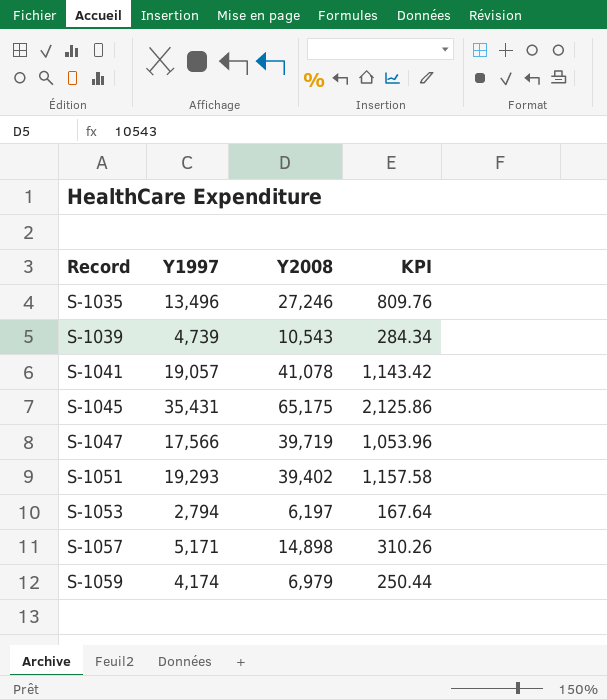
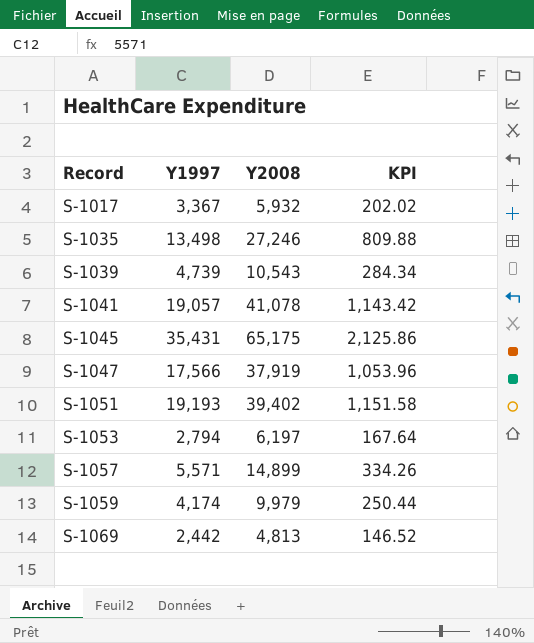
row S-1017: none -> 3,367 | 5,932 | 202.02
S-1035 | Y1997: 13,496 -> 13,498
S-1035 | KPI: 809.76 -> 809.88
S-1047 | Y2008: 39,719 -> 37,919
S-1051 | Y1997: 19,293 -> 19,193
S-1051 | KPI: 1,157.58 -> 1,151.58
S-1057 | Y1997: 5,171 -> 5,571
S-1057 | Y2008: 14,898 -> 14,899
S-1057 | KPI: 310.26 -> 334.26
S-1059 | Y2008: 6,979 -> 9,979
row S-1069: none -> 2,442 | 4,813 | 146.52

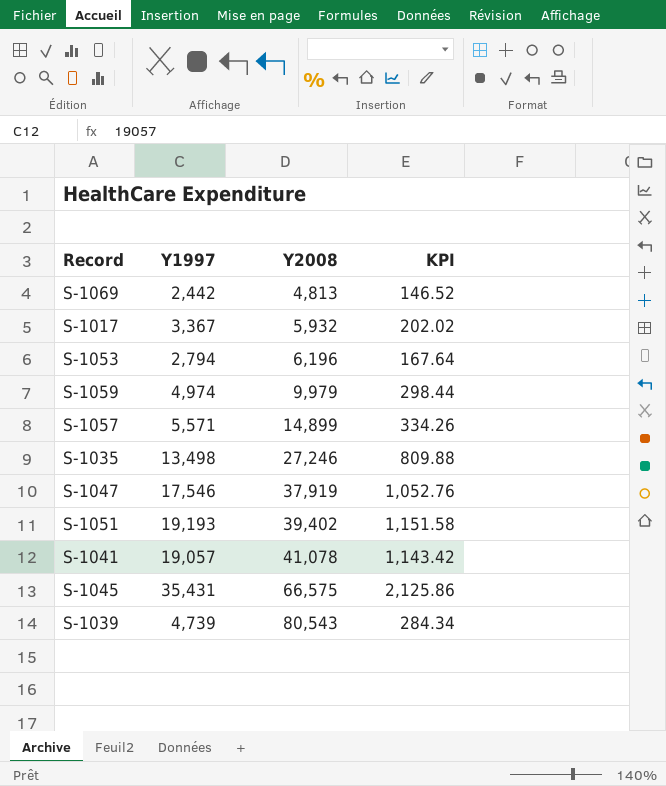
row order: Record ascending -> Y2008 ascending
S-1053 | Y2008: 6,197 -> 6,196
S-1059 | Y1997: 4,174 -> 4,974
S-1059 | KPI: 250.44 -> 298.44
S-1047 | Y1997: 17,566 -> 17,546
S-1047 | KPI: 1,053.96 -> 1,052.76
S-1045 | Y2008: 65,175 -> 66,575
S-1039 | Y2008: 10,543 -> 80,543

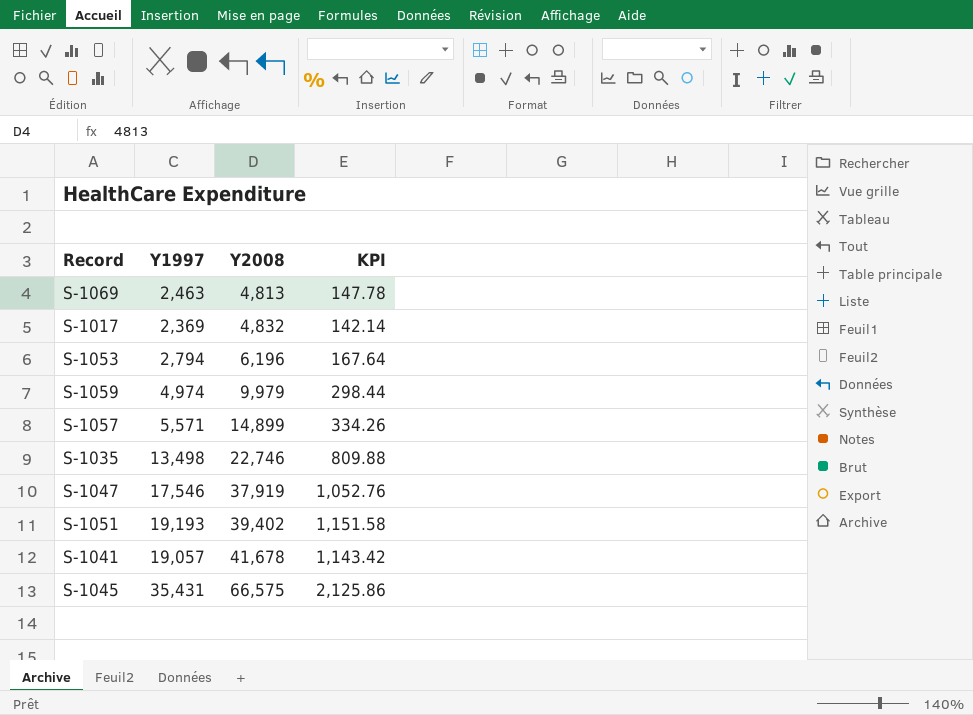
row S-1039: 4,739 | 80,543 | 284.34 -> none
S-1069 | Y1997: 2,442 -> 2,463
S-1069 | KPI: 146.52 -> 147.78
S-1017 | Y1997: 3,367 -> 2,369
S-1017 | Y2008: 5,932 -> 4,832
S-1017 | KPI: 202.02 -> 142.14
S-1035 | Y2008: 27,246 -> 22,746
S-1041 | Y2008: 41,078 -> 41,678

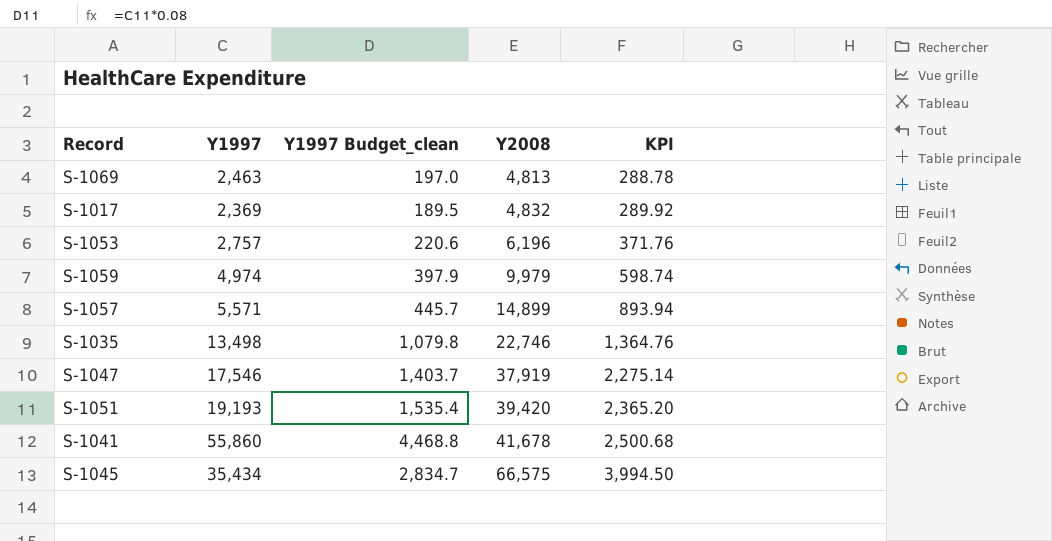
column Y1997 Budget_clean | formula: none -> [Y1997] * 0.08
column KPI | formula: [Y1997] * 0.06 -> [Y2008] * 0.06
S-1053 | Y1997: 2,794 -> 2,757
S-1051 | Y2008: 39,402 -> 39,420
S-1041 | Y1997: 19,057 -> 55,860
S-1045 | Y1997: 35,431 -> 35,434

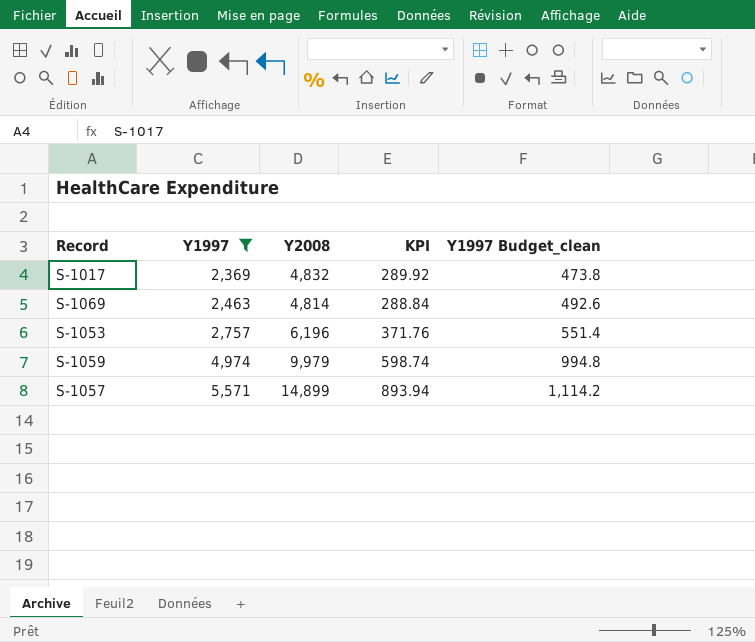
filter: none -> Y1997 <= 5,571
row order: Y2008 ascending -> Y1997 ascending
column Y1997 Budget_clean | formula: [Y1997] * 0.08 -> [Y1997] * 0.2
column Y1997 Budget_clean | position: 3 -> 5
S-1069 | Y2008: 4,813 -> 4,814
S-1069 | KPI: 288.78 -> 288.84

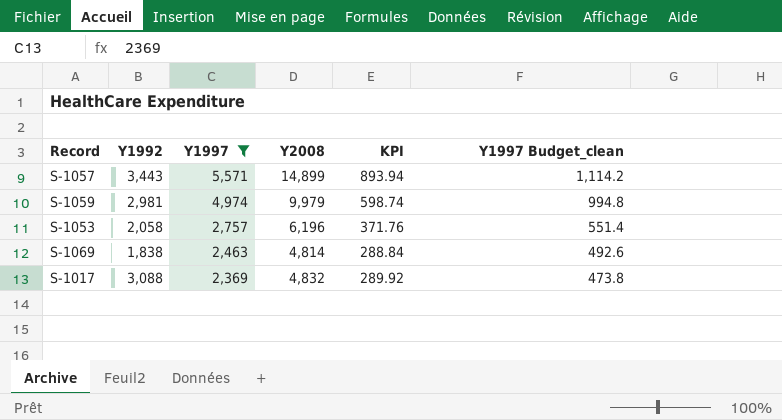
row order: Y1997 ascending -> Y1997 descending
column Y1992 | position: none -> 2

